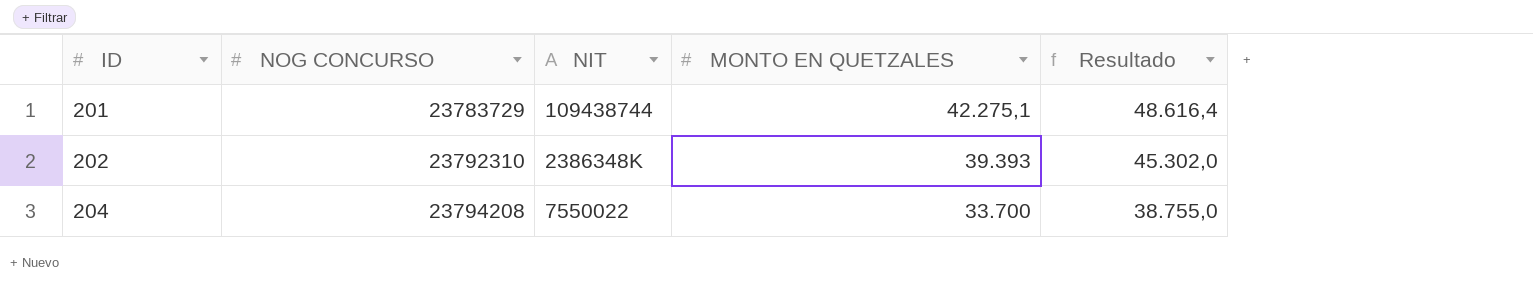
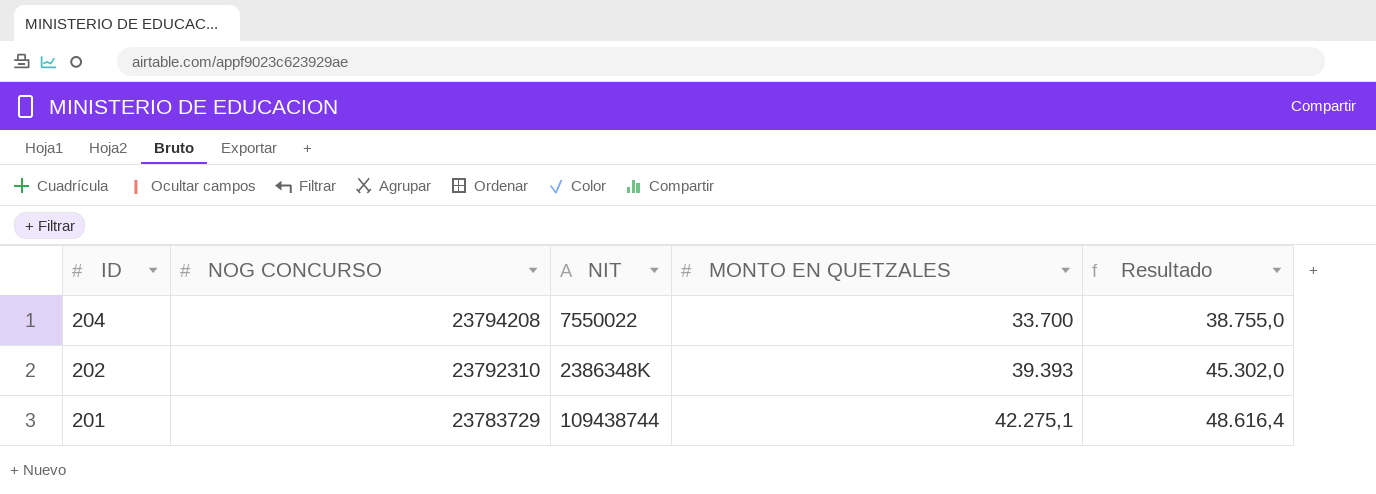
row order: ID ascending -> ID descending

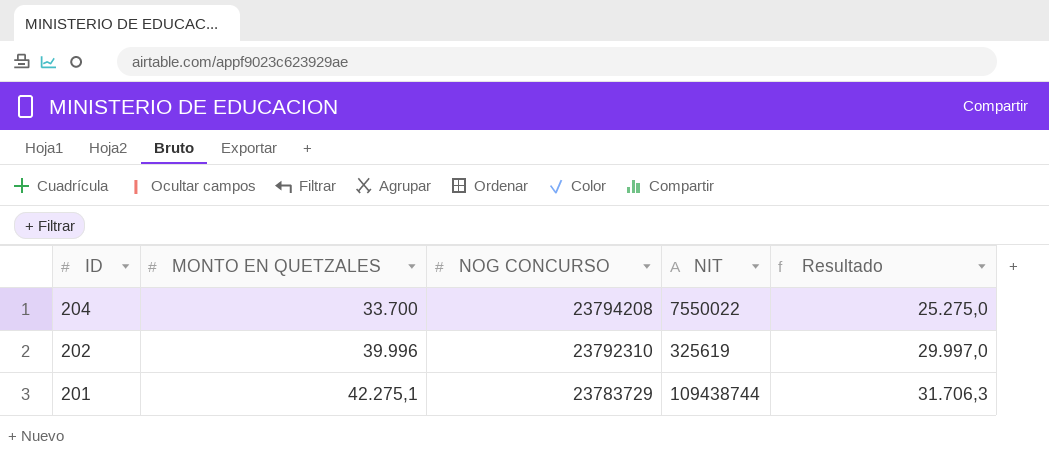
column MONTO EN QUETZALES | position: 4 -> 2
column Resultado | formula: [MONTO EN QUETZALES] * 1,15 -> [MONTO EN QUETZALES] * 0,75
202 | MONTO EN QUETZALES: 39.393 -> 39.996
202 | NIT: 2386348K -> 325619

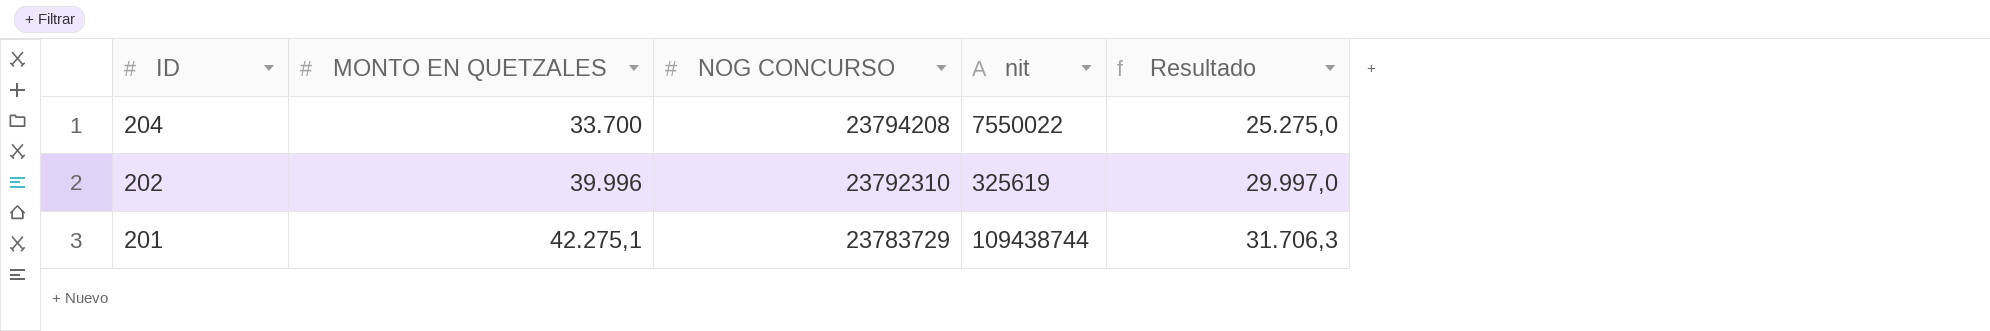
column name: NIT -> nit

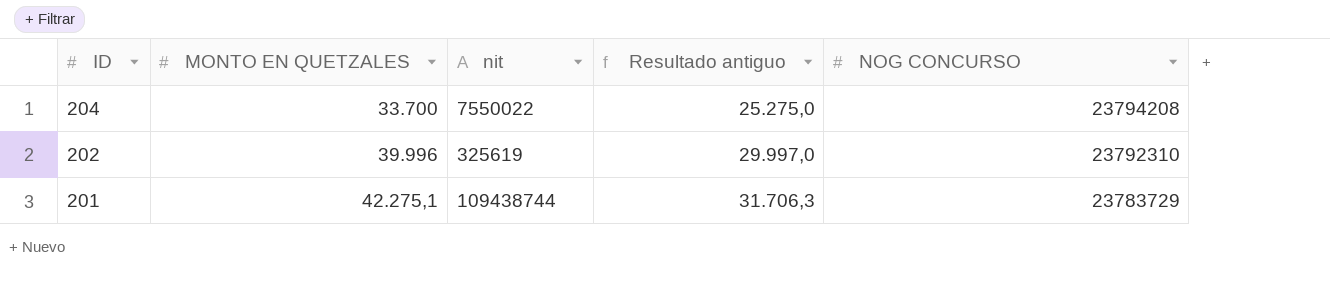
column name: Resultado -> Resultado antiguo
column NOG CONCURSO | position: 3 -> 5

